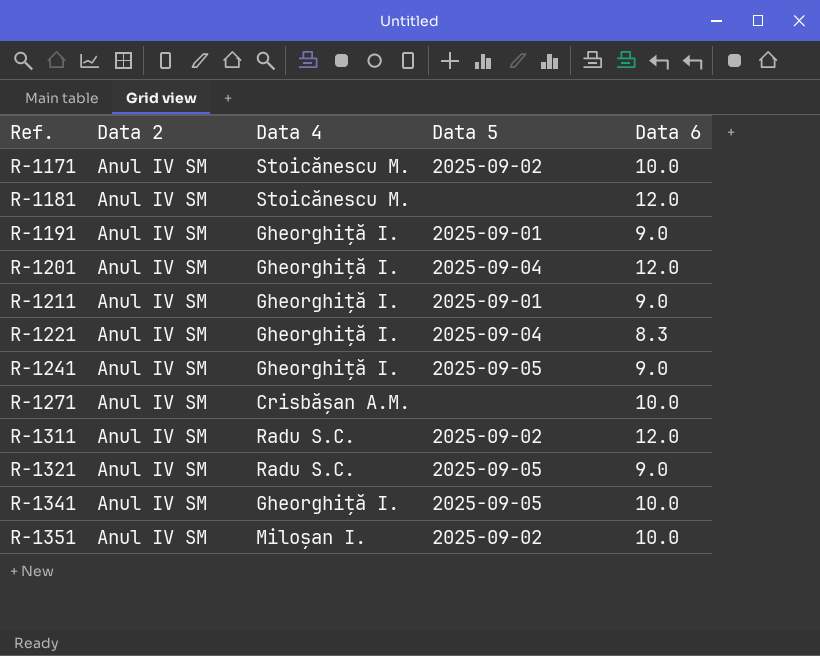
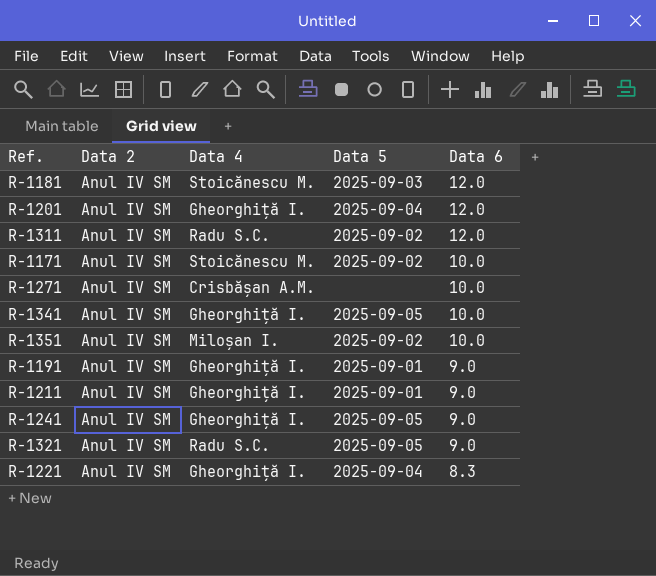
row order: Ref. ascending -> Data 6 descending
R-1181 | Data 5: none -> 2025-09-03

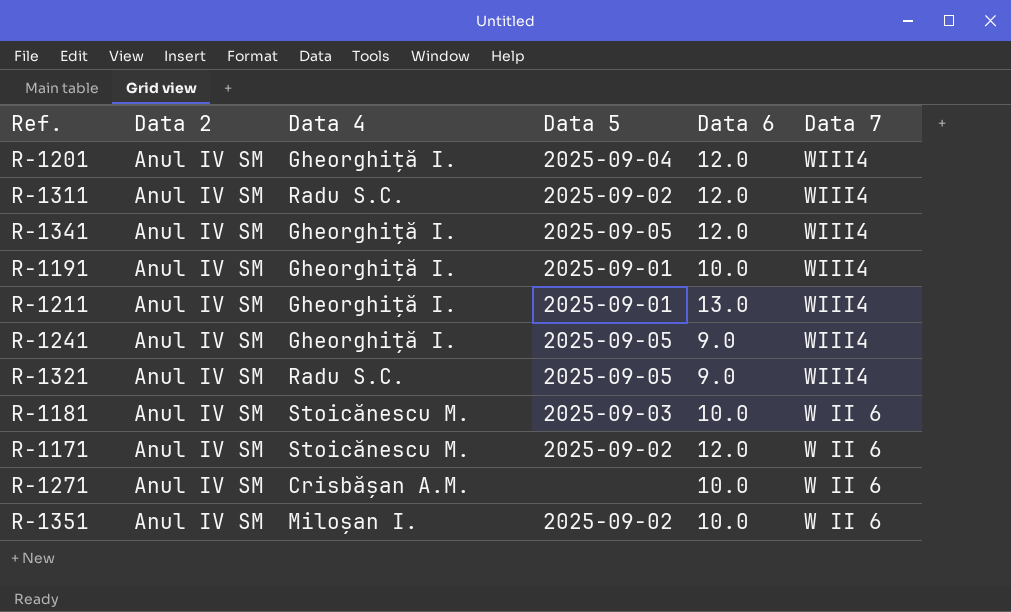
row order: Data 6 descending -> Data 7 descending
column Data 7 | position: none -> 6
row R-1221: Anul IV SM | Gheorghiță I. | 2025-09-04 | 8.3 -> none
R-1341 | Data 6: 10.0 -> 12.0
R-1191 | Data 6: 9.0 -> 10.0
R-1211 | Data 6: 9.0 -> 13.0
R-1181 | Data 6: 12.0 -> 10.0
R-1171 | Data 6: 10.0 -> 12.0

